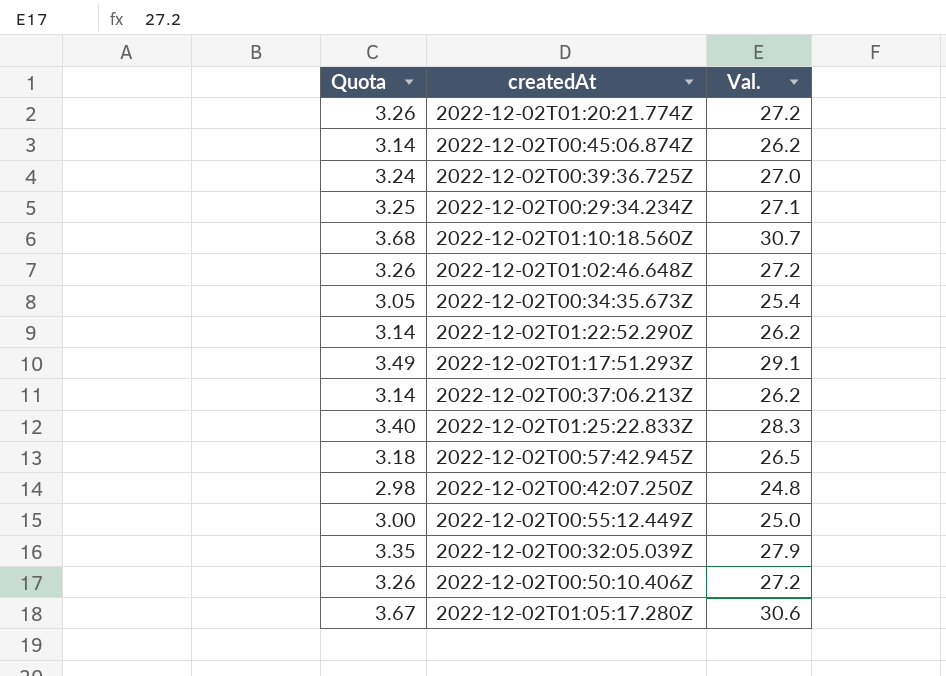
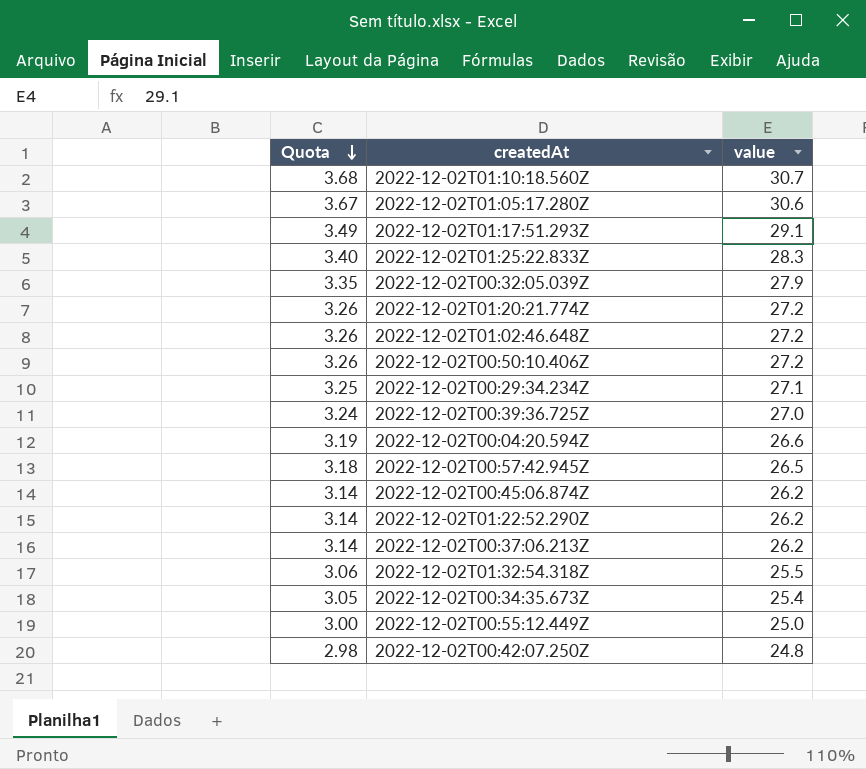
row order: none -> Quota descending
column name: Val. -> value
row 2022-12-02T00:04:20.594Z: none -> 3.19 | 26.6
row 2022-12-02T01:32:54.318Z: none -> 3.06 | 25.5

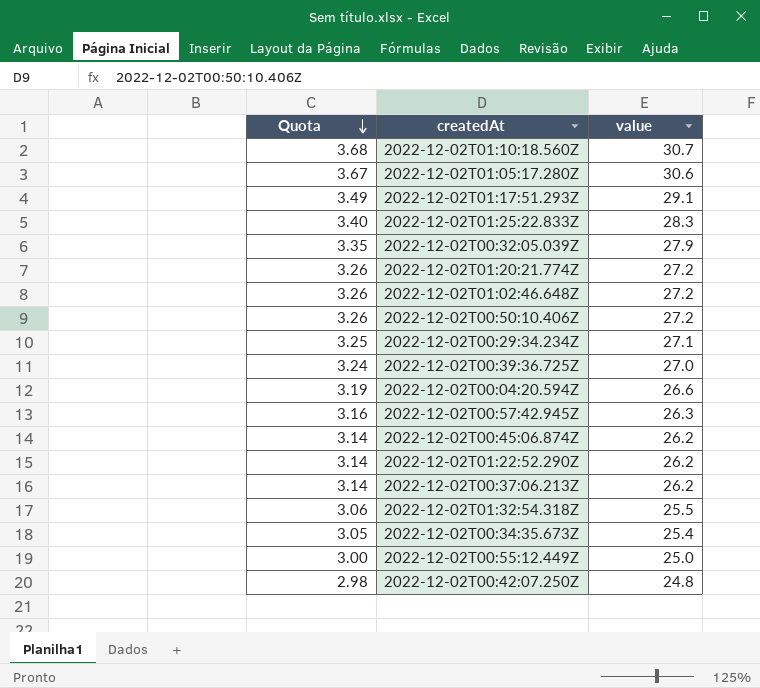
2022-12-02T00:57:42.945Z | Quota: 3.18 -> 3.16
2022-12-02T00:57:42.945Z | value: 26.5 -> 26.3

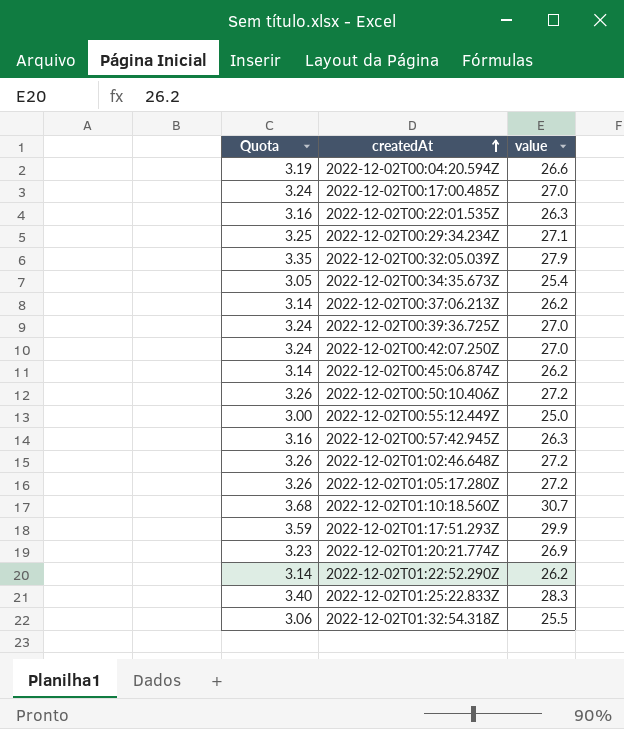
row order: Quota descending -> createdAt ascending
row 2022-12-02T00:17:00.485Z: none -> 3.24 | 27.0
row 2022-12-02T00:22:01.535Z: none -> 3.16 | 26.3
2022-12-02T00:42:07.250Z | Quota: 2.98 -> 3.24
2022-12-02T00:42:07.250Z | value: 24.8 -> 27.0
2022-12-02T01:05:17.280Z | Quota: 3.67 -> 3.26
2022-12-02T01:05:17.280Z | value: 30.6 -> 27.2
2022-12-02T01:17:51.293Z | Quota: 3.49 -> 3.59
2022-12-02T01:17:51.293Z | value: 29.1 -> 29.9
2022-12-02T01:20:21.774Z | Quota: 3.26 -> 3.23
2022-12-02T01:20:21.774Z | value: 27.2 -> 26.9

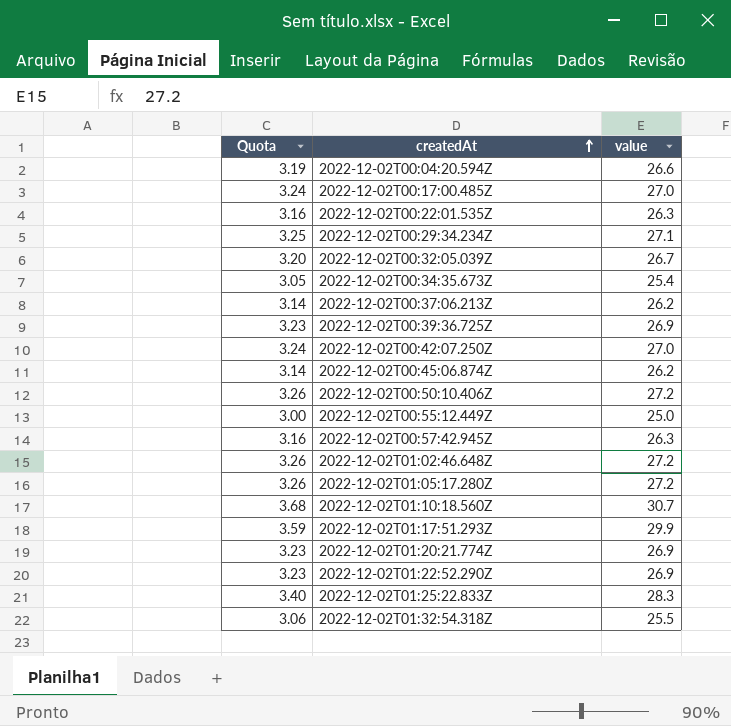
2022-12-02T00:32:05.039Z | Quota: 3.35 -> 3.20
2022-12-02T00:32:05.039Z | value: 27.9 -> 26.7
2022-12-02T00:39:36.725Z | Quota: 3.24 -> 3.23
2022-12-02T00:39:36.725Z | value: 27.0 -> 26.9
2022-12-02T01:22:52.290Z | Quota: 3.14 -> 3.23
2022-12-02T01:22:52.290Z | value: 26.2 -> 26.9

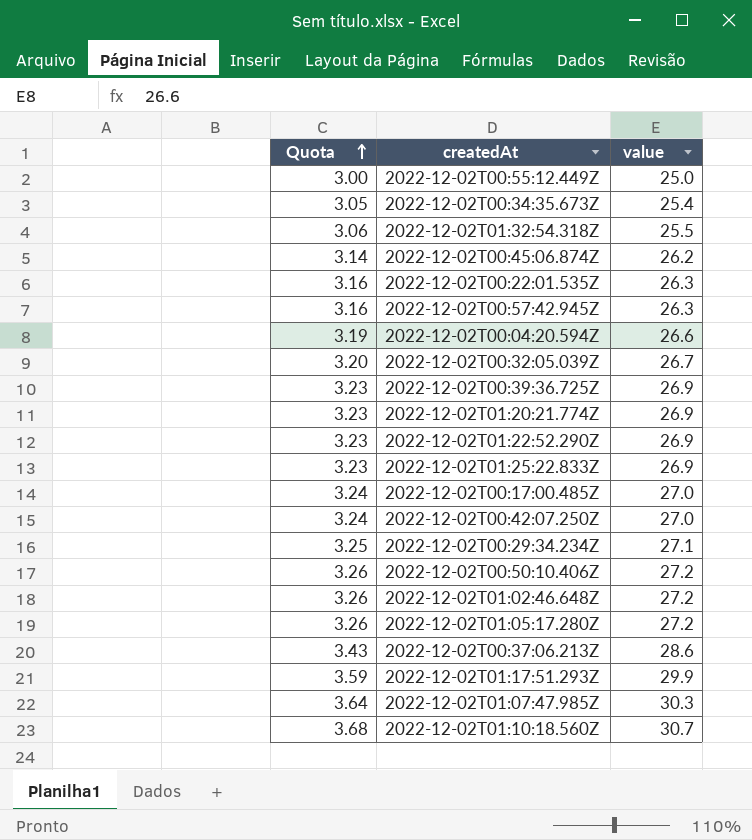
row order: createdAt ascending -> Quota ascending
2022-12-02T01:25:22.833Z | Quota: 3.40 -> 3.23
2022-12-02T01:25:22.833Z | value: 28.3 -> 26.9
2022-12-02T00:37:06.213Z | Quota: 3.14 -> 3.43
2022-12-02T00:37:06.213Z | value: 26.2 -> 28.6
row 2022-12-02T01:07:47.985Z: none -> 3.64 | 30.3

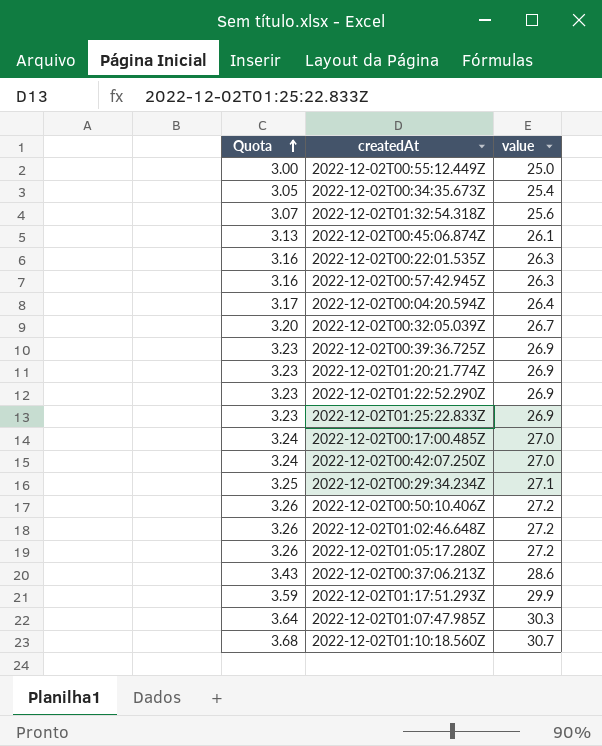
2022-12-02T01:32:54.318Z | Quota: 3.06 -> 3.07
2022-12-02T01:32:54.318Z | value: 25.5 -> 25.6
2022-12-02T00:45:06.874Z | Quota: 3.14 -> 3.13
2022-12-02T00:45:06.874Z | value: 26.2 -> 26.1
2022-12-02T00:04:20.594Z | Quota: 3.19 -> 3.17
2022-12-02T00:04:20.594Z | value: 26.6 -> 26.4

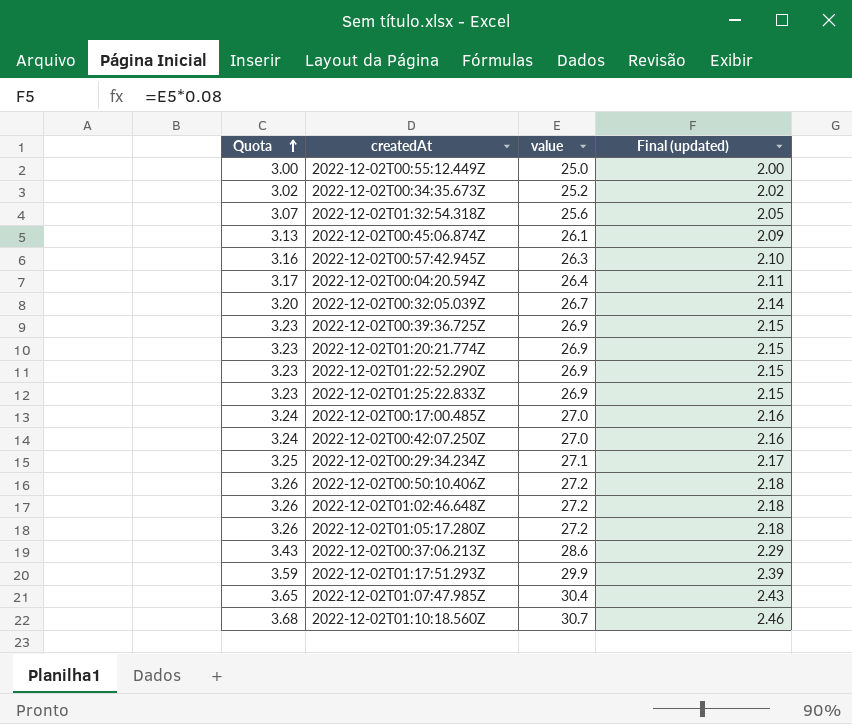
column Final (updated) | formula: none -> [value] * 0.08
row 2022-12-02T00:22:01.535Z: 3.16 | 26.3 -> none
2022-12-02T00:34:35.673Z | Quota: 3.05 -> 3.02
2022-12-02T00:34:35.673Z | value: 25.4 -> 25.2
2022-12-02T01:07:47.985Z | Quota: 3.64 -> 3.65
2022-12-02T01:07:47.985Z | value: 30.3 -> 30.4

